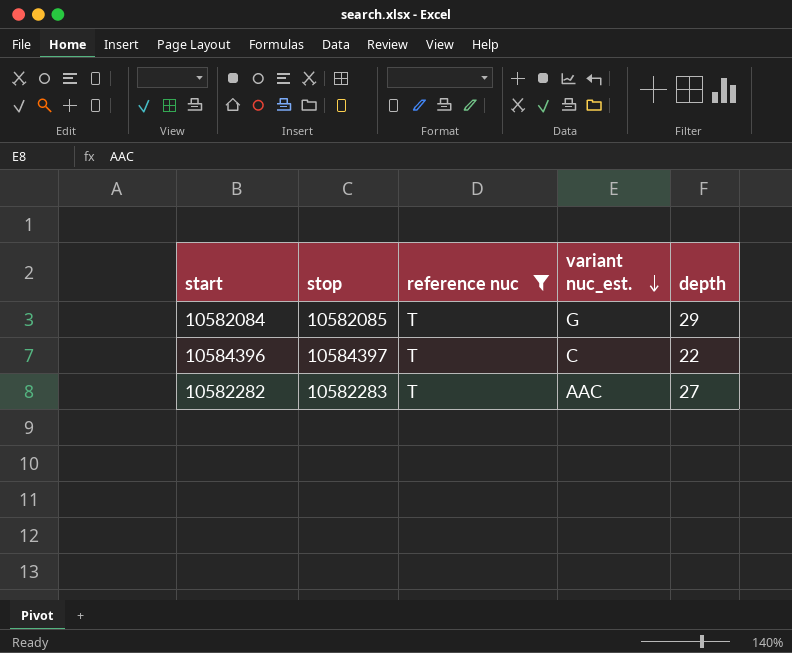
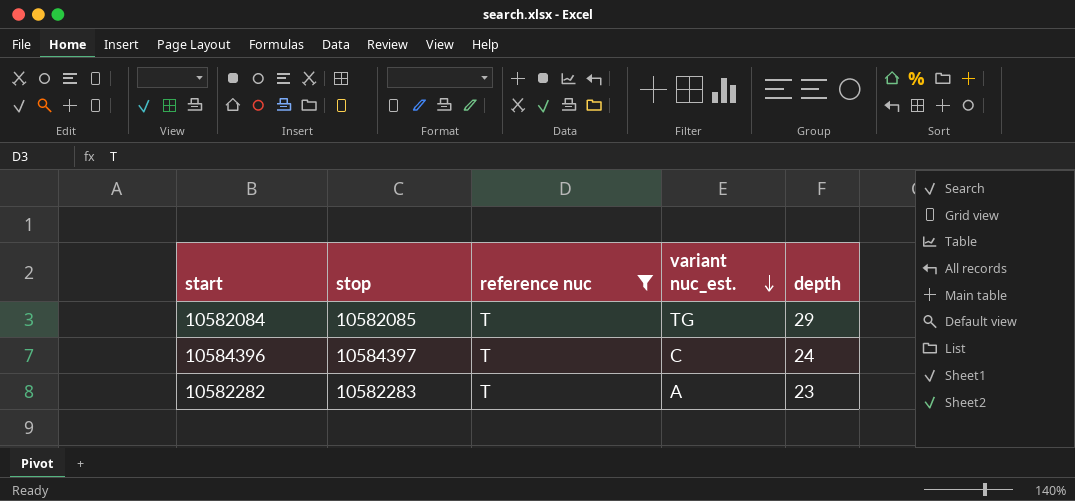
10582084 | variant nuc_est.: G -> TG
10584396 | depth: 22 -> 24
10582282 | variant nuc_est.: AAC -> A
10582282 | depth: 27 -> 23

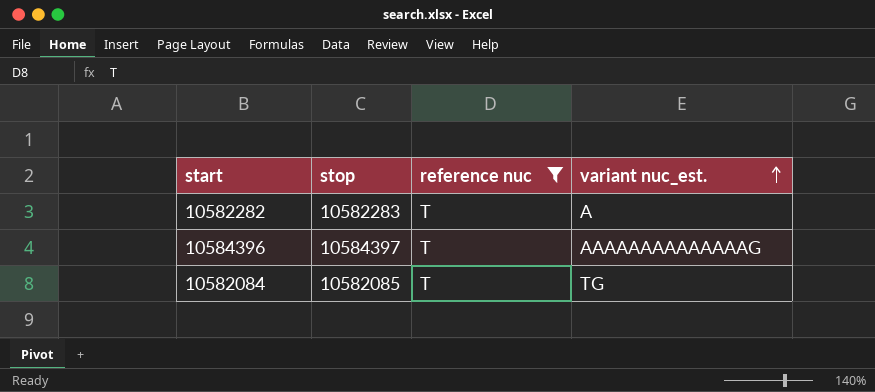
row order: variant nuc_est. descending -> variant nuc_est. ascending
column depth | position: 5 -> none
10584396 | variant nuc_est.: C -> AAAAAAAAAAAAAAG

